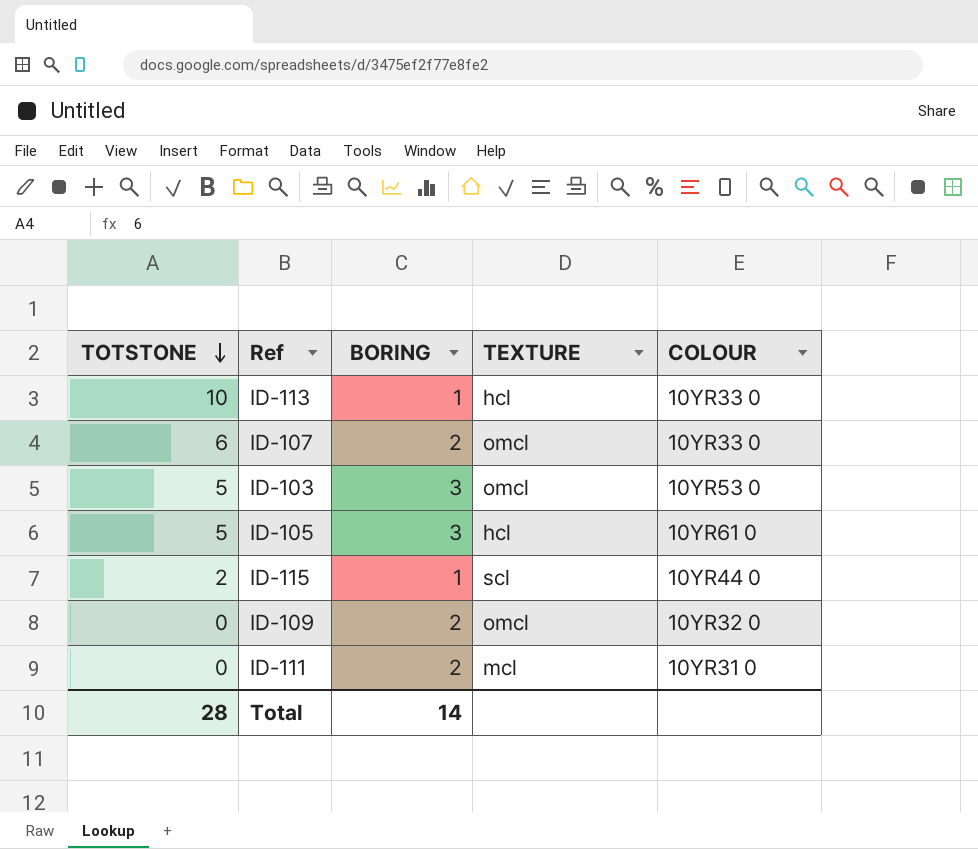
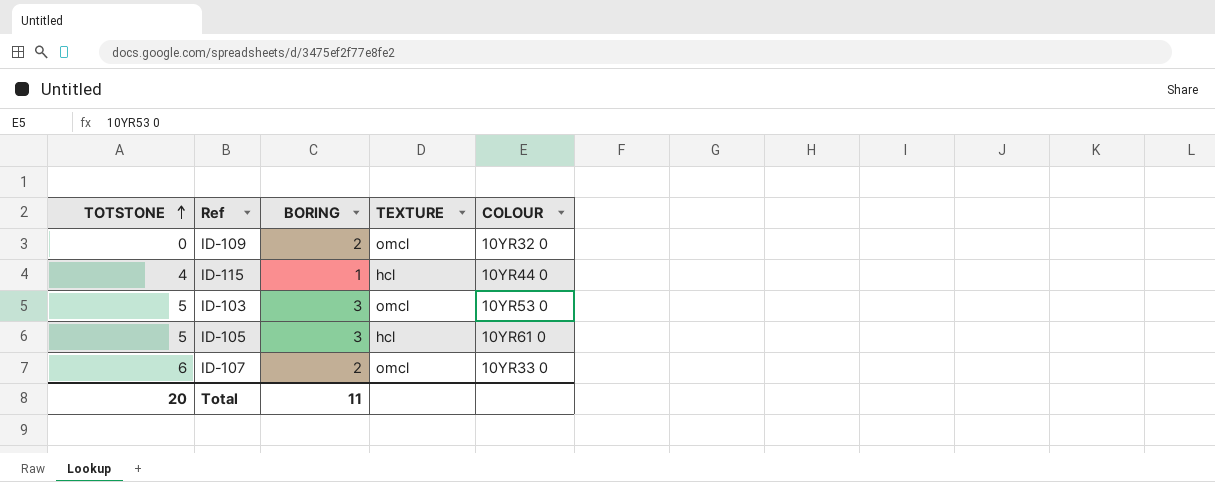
row order: TOTSTONE descending -> TOTSTONE ascending
row ID-113: 10 | 1 | hcl | 10YR33 0 -> none
row ID-111: 0 | 2 | mcl | 10YR31 0 -> none
ID-115 | TOTSTONE: 2 -> 4
ID-115 | TEXTURE: scl -> hcl
Total | TOTSTONE: 28 -> 20
Total | BORING: 14 -> 11

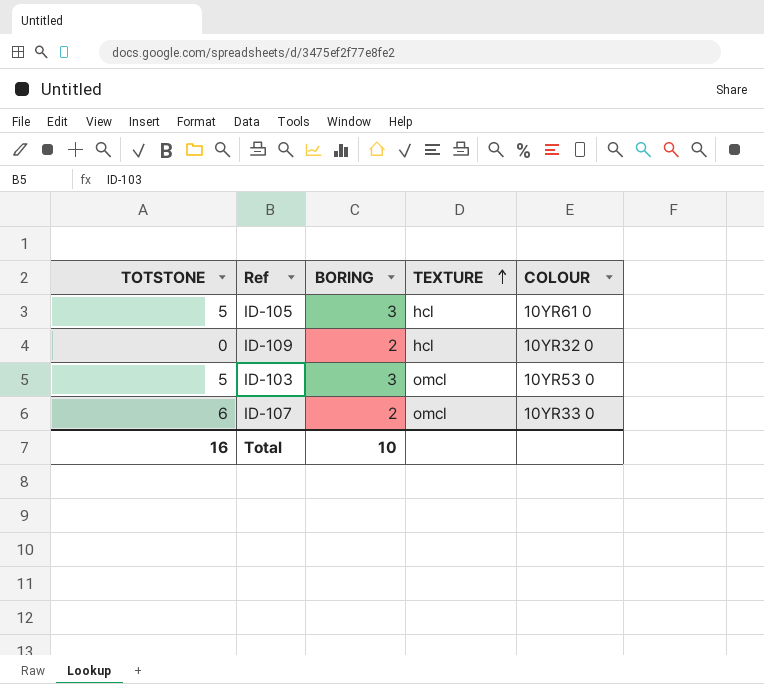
row order: TOTSTONE ascending -> TEXTURE ascending
row ID-115: 4 | 1 | hcl | 10YR44 0 -> none
ID-109 | TEXTURE: omcl -> hcl
Total | TOTSTONE: 20 -> 16
Total | BORING: 11 -> 10

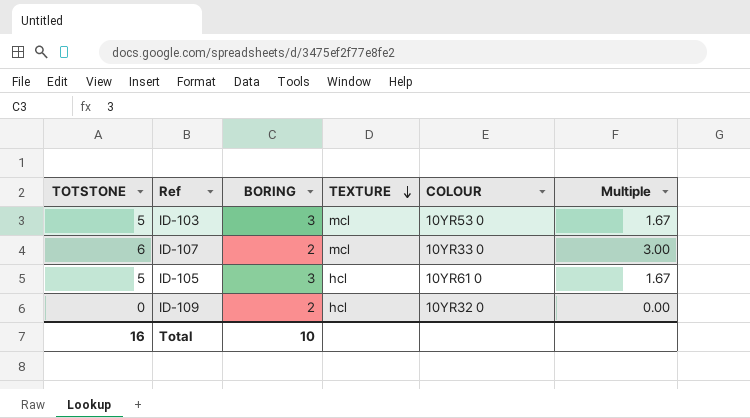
row order: TEXTURE ascending -> TEXTURE descending
column Multiple | formula: none -> [TOTSTONE] / [BORING]
ID-103 | TEXTURE: omcl -> mcl
ID-107 | TEXTURE: omcl -> mcl

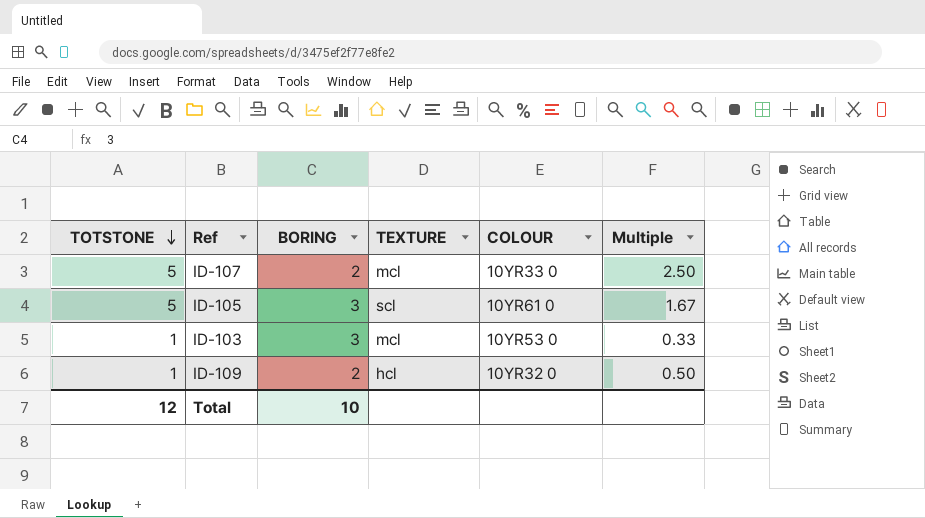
row order: TEXTURE descending -> TOTSTONE descending
ID-107 | TOTSTONE: 6 -> 5
ID-107 | Multiple: 3.00 -> 2.50
ID-105 | TEXTURE: hcl -> scl
ID-103 | TOTSTONE: 5 -> 1
ID-103 | Multiple: 1.67 -> 0.33
ID-109 | TOTSTONE: 0 -> 1
ID-109 | Multiple: 0.00 -> 0.50
Total | TOTSTONE: 16 -> 12

